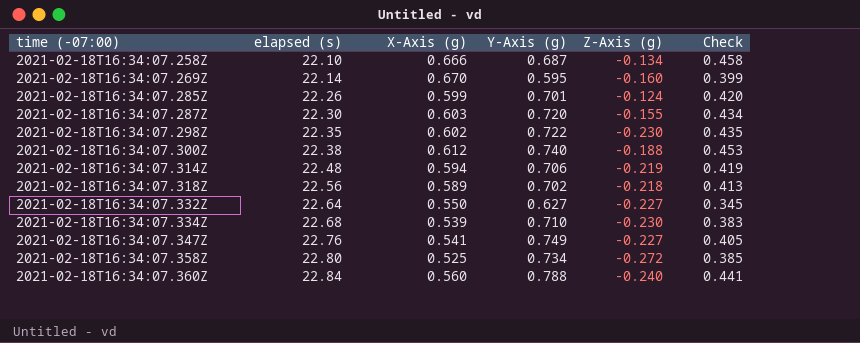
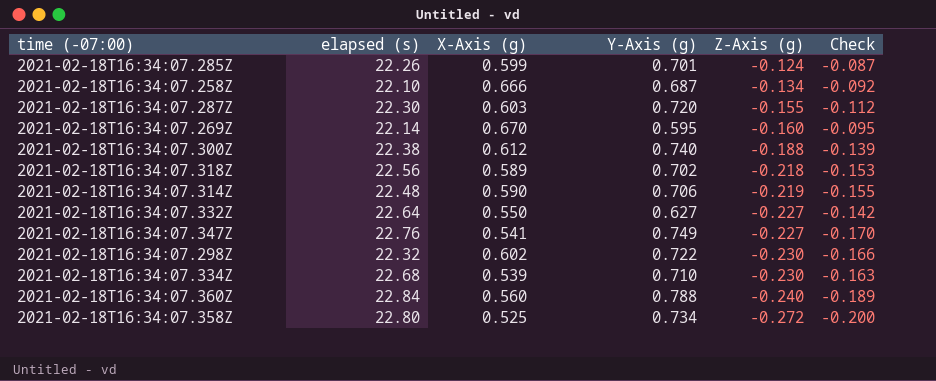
row order: time (-07:00) ascending -> Z-Axis (g) descending
column Check | formula: [X-Axis (g)] * [Y-Axis (g)] -> [Y-Axis (g)] * [Z-Axis (g)]
2021-02-18T16:34:07.314Z | X-Axis (g): 0.594 -> 0.590
2021-02-18T16:34:07.298Z | elapsed (s): 22.35 -> 22.32

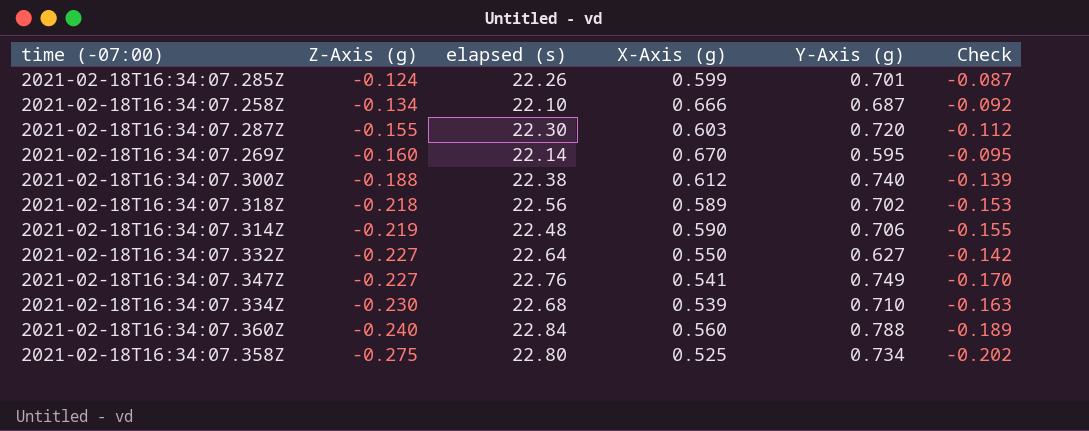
column Z-Axis (g) | position: 5 -> 2
row 2021-02-18T16:34:07.298Z: 22.32 | 0.602 | 0.722 | -0.230 | -0.166 -> none
2021-02-18T16:34:07.358Z | Z-Axis (g): -0.272 -> -0.275
2021-02-18T16:34:07.358Z | Check: -0.200 -> -0.202

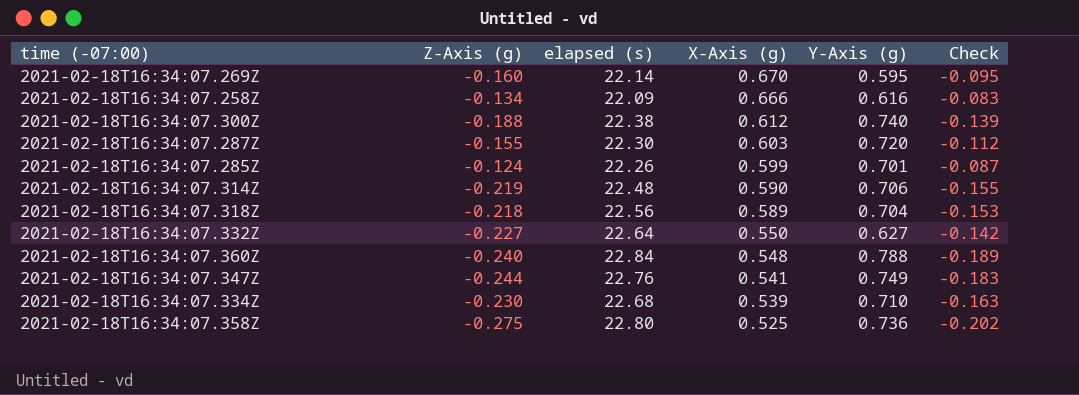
row order: Z-Axis (g) descending -> X-Axis (g) descending
2021-02-18T16:34:07.258Z | elapsed (s): 22.10 -> 22.09
2021-02-18T16:34:07.258Z | Y-Axis (g): 0.687 -> 0.616
2021-02-18T16:34:07.258Z | Check: -0.092 -> -0.083
2021-02-18T16:34:07.318Z | Y-Axis (g): 0.702 -> 0.704
2021-02-18T16:34:07.360Z | X-Axis (g): 0.560 -> 0.548
2021-02-18T16:34:07.347Z | Z-Axis (g): -0.227 -> -0.244
2021-02-18T16:34:07.347Z | Check: -0.170 -> -0.183
2021-02-18T16:34:07.358Z | Y-Axis (g): 0.734 -> 0.736

